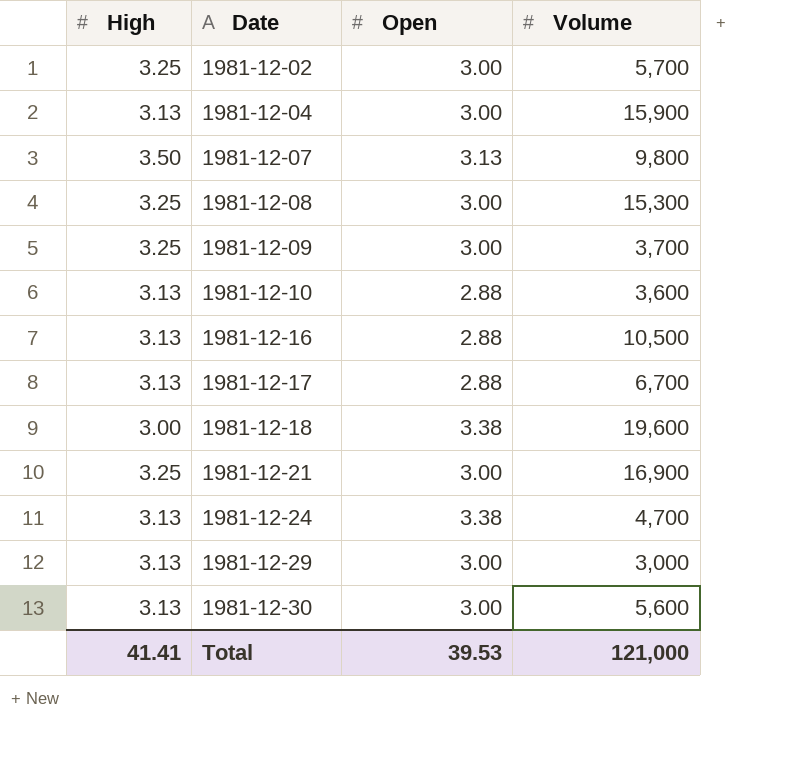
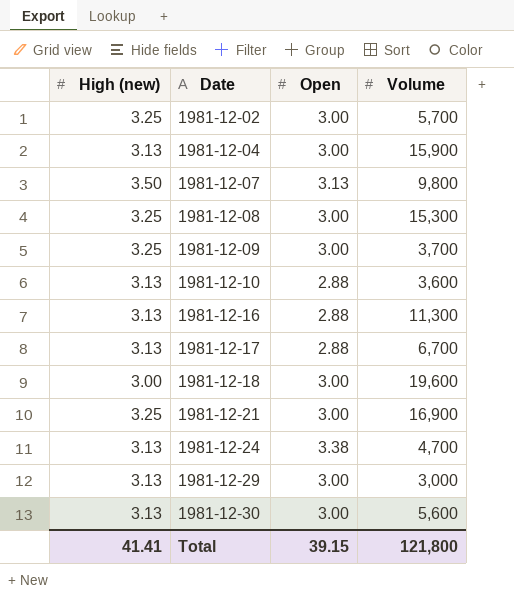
column name: High -> High (new)
1981-12-16 | Volume: 10,500 -> 11,300
1981-12-18 | Open: 3.38 -> 3.00
Total | Open: 39.53 -> 39.15
Total | Volume: 121,000 -> 121,800

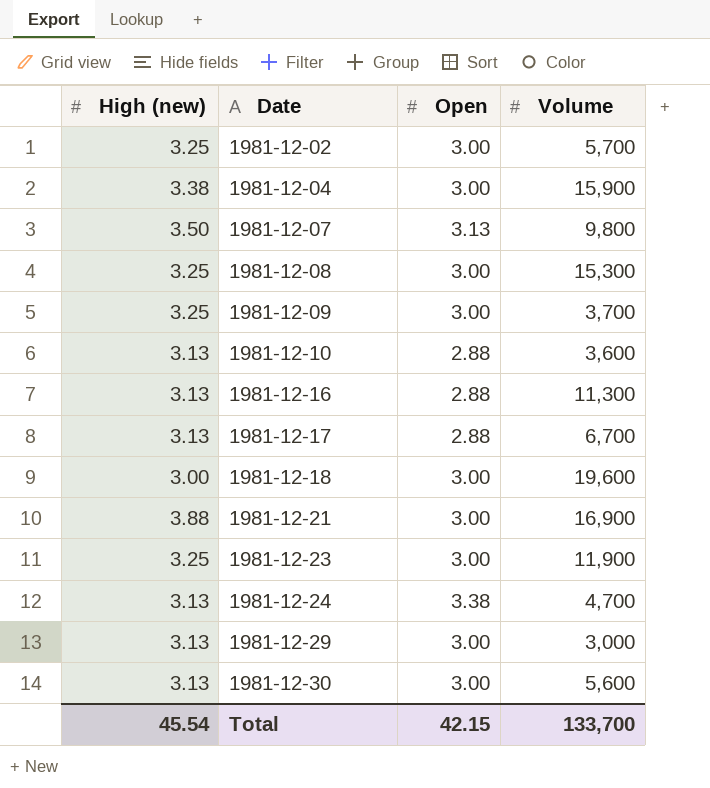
1981-12-04 | High (new): 3.13 -> 3.38
1981-12-21 | High (new): 3.25 -> 3.88
row 1981-12-23: none -> 3.25 | 3.00 | 11,900
Total | High (new): 41.41 -> 45.54
Total | Open: 39.15 -> 42.15
Total | Volume: 121,800 -> 133,700

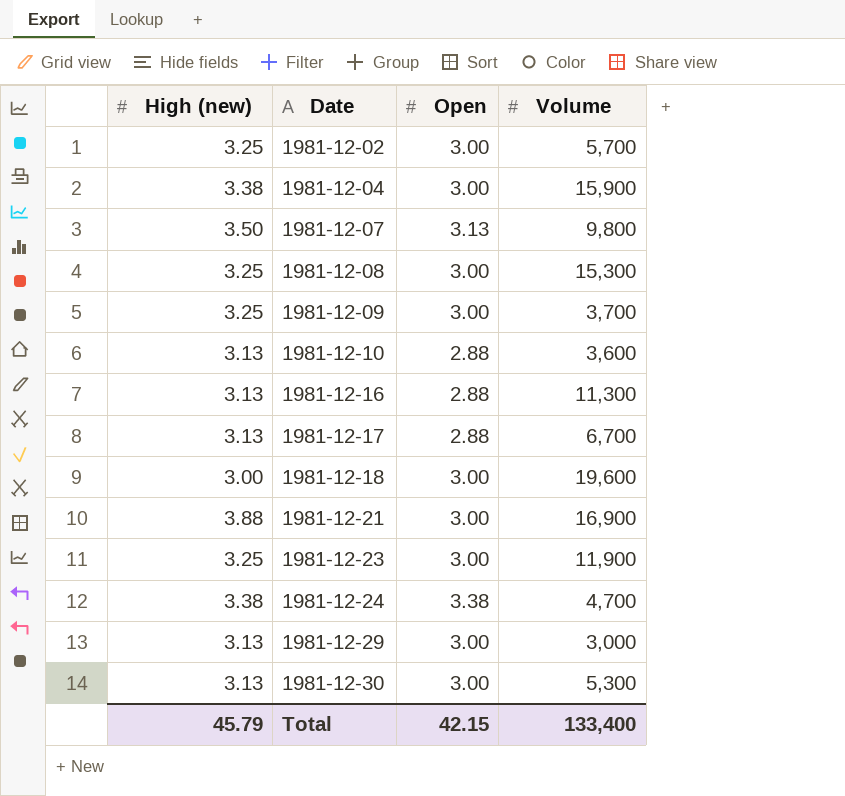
1981-12-24 | High (new): 3.13 -> 3.38
1981-12-30 | Volume: 5,600 -> 5,300
Total | High (new): 45.54 -> 45.79
Total | Volume: 133,700 -> 133,400

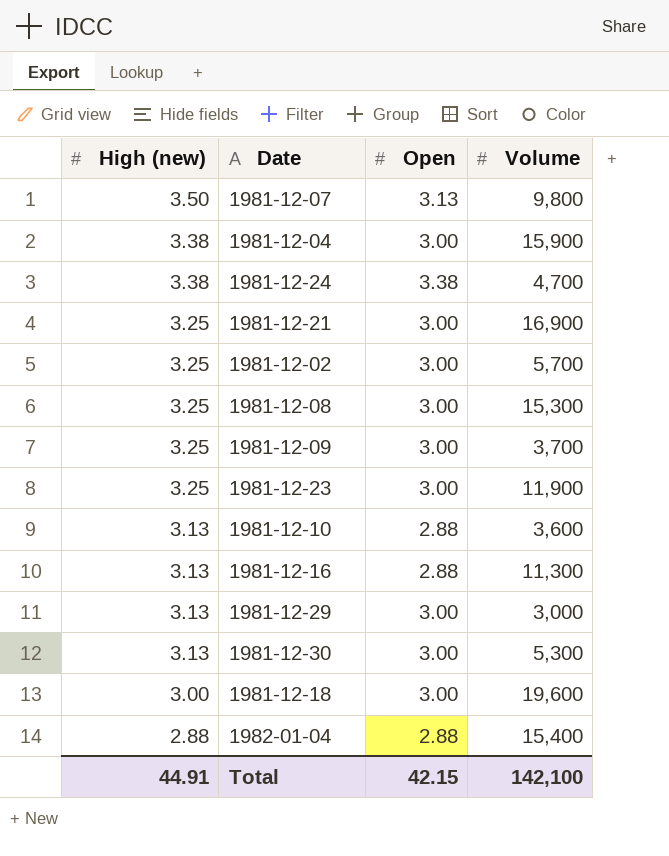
row order: Date ascending -> High (new) descending
row 1981-12-17: 3.13 | 2.88 | 6,700 -> none
1981-12-21 | High (new): 3.88 -> 3.25
row 1982-01-04: none -> 2.88 | 2.88 | 15,400
Total | High (new): 45.79 -> 44.91
Total | Volume: 133,400 -> 142,100

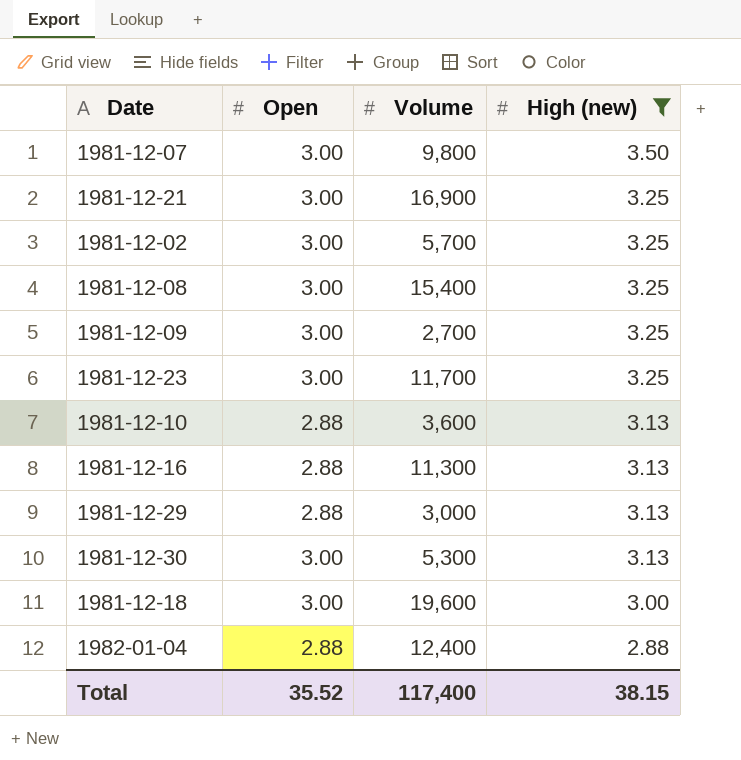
filter: none -> High (new) != 3.38
column High (new) | position: 1 -> 4
1981-12-07 | Open: 3.13 -> 3.00
1981-12-08 | Volume: 15,300 -> 15,400
1981-12-09 | Volume: 3,700 -> 2,700
1981-12-23 | Volume: 11,900 -> 11,700
1981-12-29 | Open: 3.00 -> 2.88
1982-01-04 | Volume: 15,400 -> 12,400
Total | Open: 42.15 -> 35.52
Total | Volume: 142,100 -> 117,400
Total | High (new): 44.91 -> 38.15

